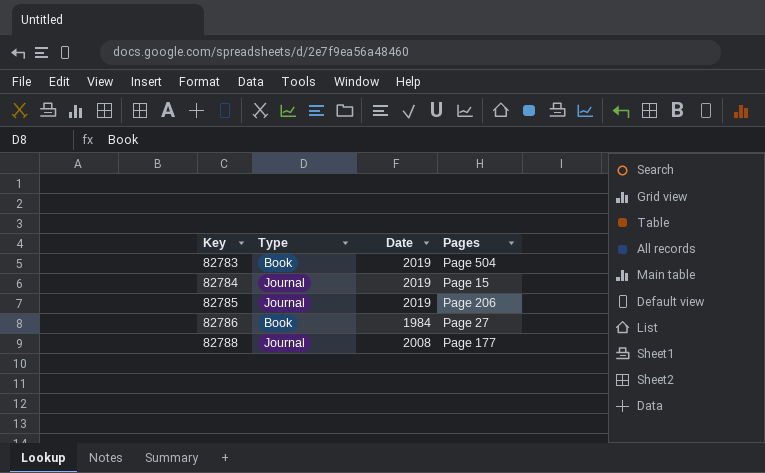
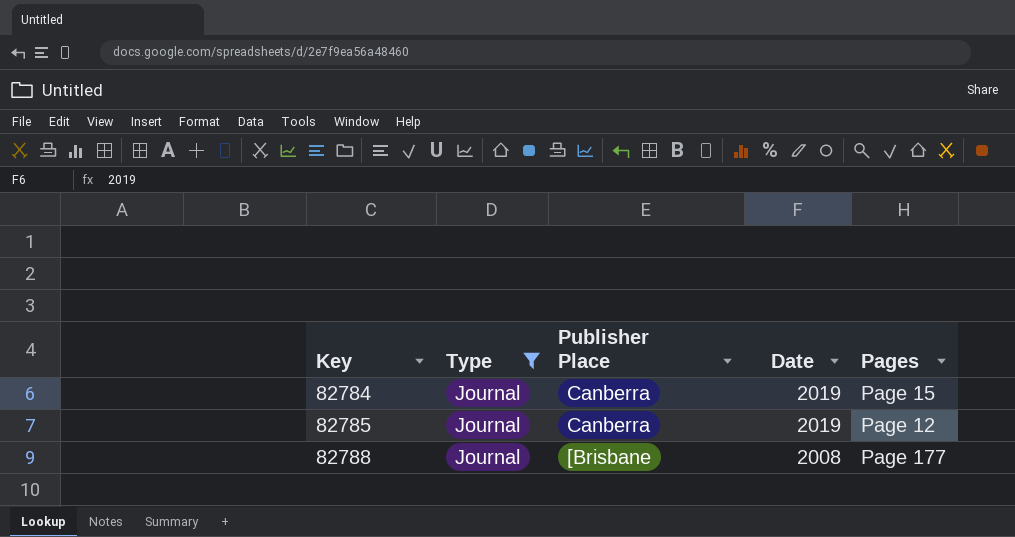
filter: none -> Type = Journal
column Publisher Place | position: none -> 3
82785 | Pages: Page 206 -> Page 12

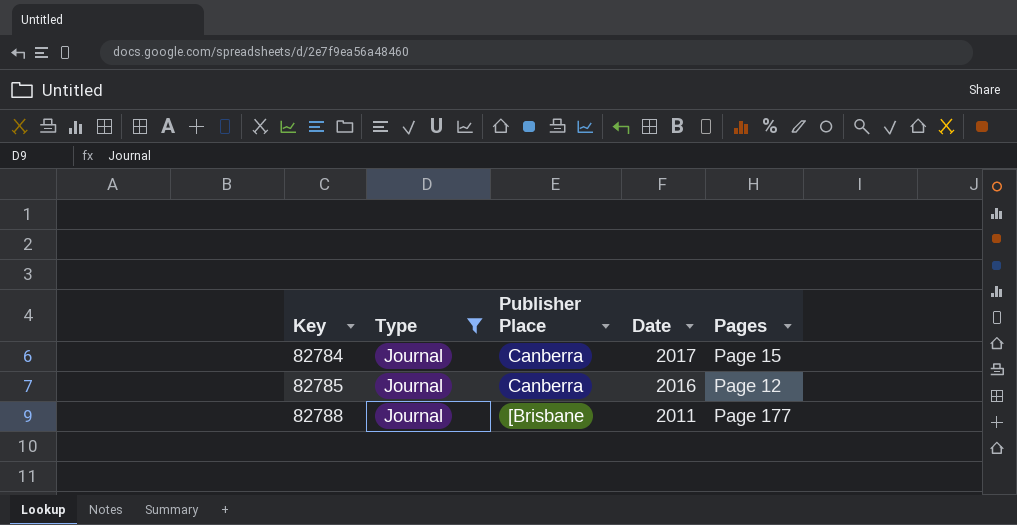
82784 | Date: 2019 -> 2017
82785 | Date: 2019 -> 2016
82788 | Date: 2008 -> 2011

